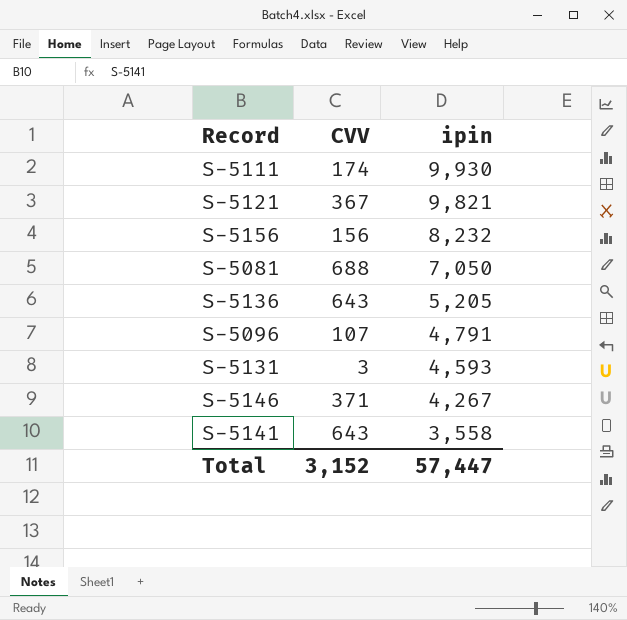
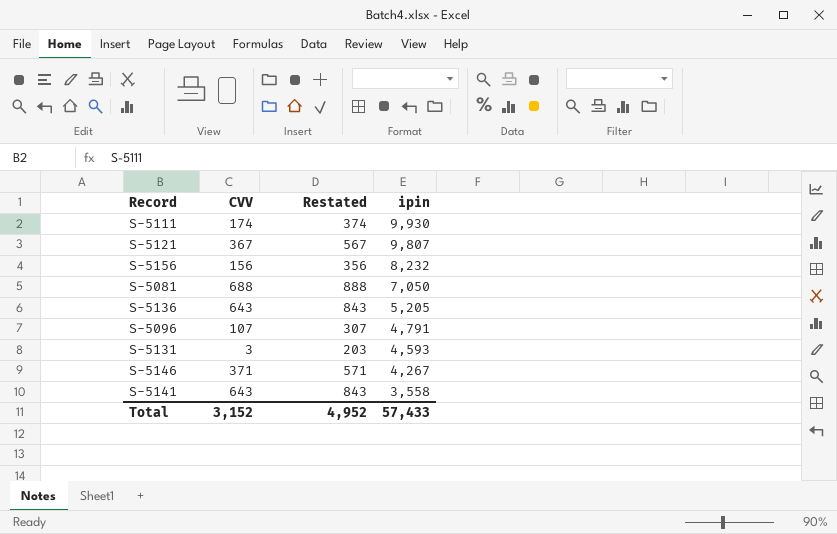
column Restated | formula: none -> [CVV] + 200
S-5121 | ipin: 9,821 -> 9,807
Total | ipin: 57,447 -> 57,433

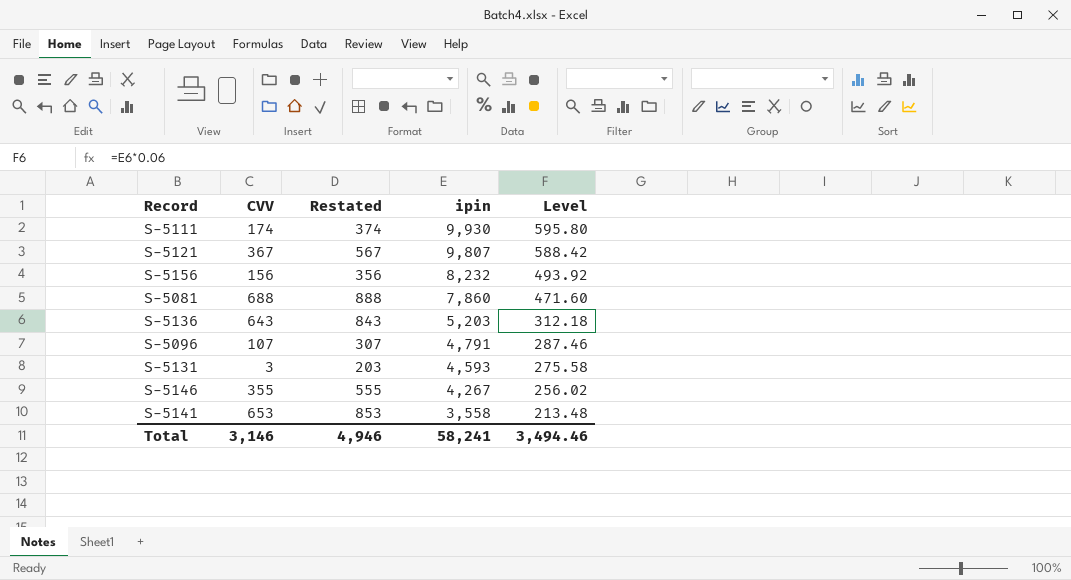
column Level | formula: none -> [ipin] * 0.06
S-5081 | ipin: 7,050 -> 7,860
S-5136 | ipin: 5,205 -> 5,203
S-5146 | CVV: 371 -> 355
S-5146 | Restated: 571 -> 555
S-5141 | CVV: 643 -> 653
S-5141 | Restated: 843 -> 853
Total | CVV: 3,152 -> 3,146
Total | Restated: 4,952 -> 4,946
Total | ipin: 57,433 -> 58,241

